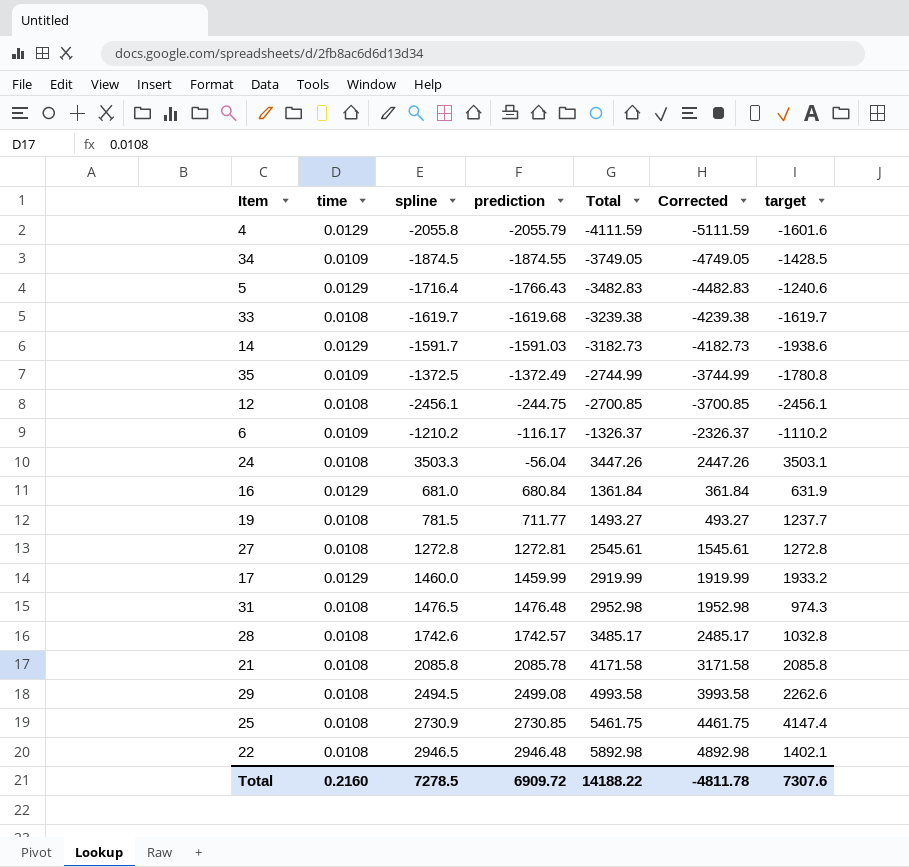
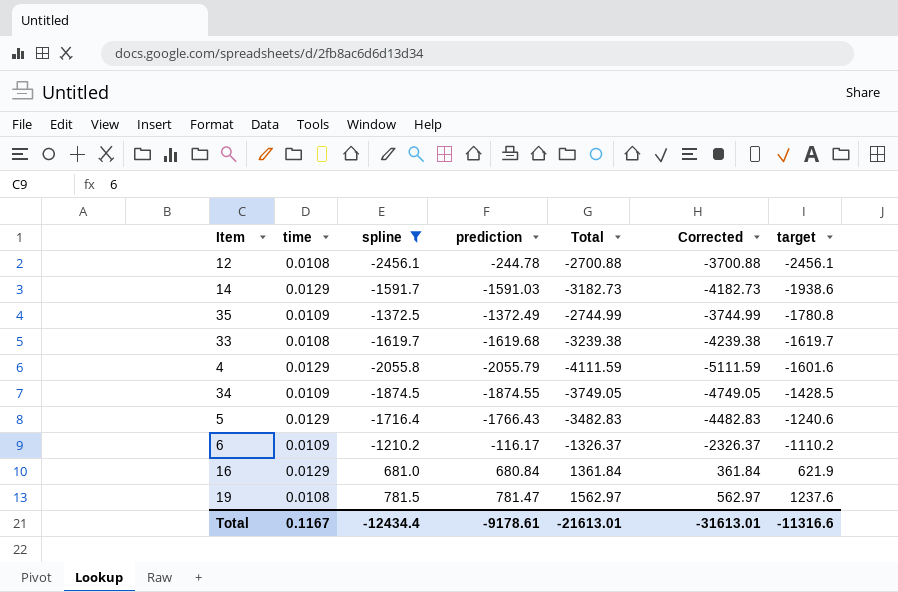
filter: none -> spline <= 781.5
row order: prediction ascending -> target ascending
12 | prediction: -244.75 -> -244.78
12 | Total: -2700.85 -> -2700.88
12 | Corrected: -3700.85 -> -3700.88
16 | target: 631.9 -> 621.9
19 | prediction: 711.77 -> 781.47
19 | Total: 1493.27 -> 1562.97
19 | Corrected: 493.27 -> 562.97
19 | target: 1237.7 -> 1237.6
Total | time: 0.2160 -> 0.1167
Total | spline: 7278.5 -> -12434.4
Total | prediction: 6909.72 -> -9178.61
Total | Total: 14188.22 -> -21613.01
Total | Corrected: -4811.78 -> -31613.01
Total | target: 7307.6 -> -11316.6

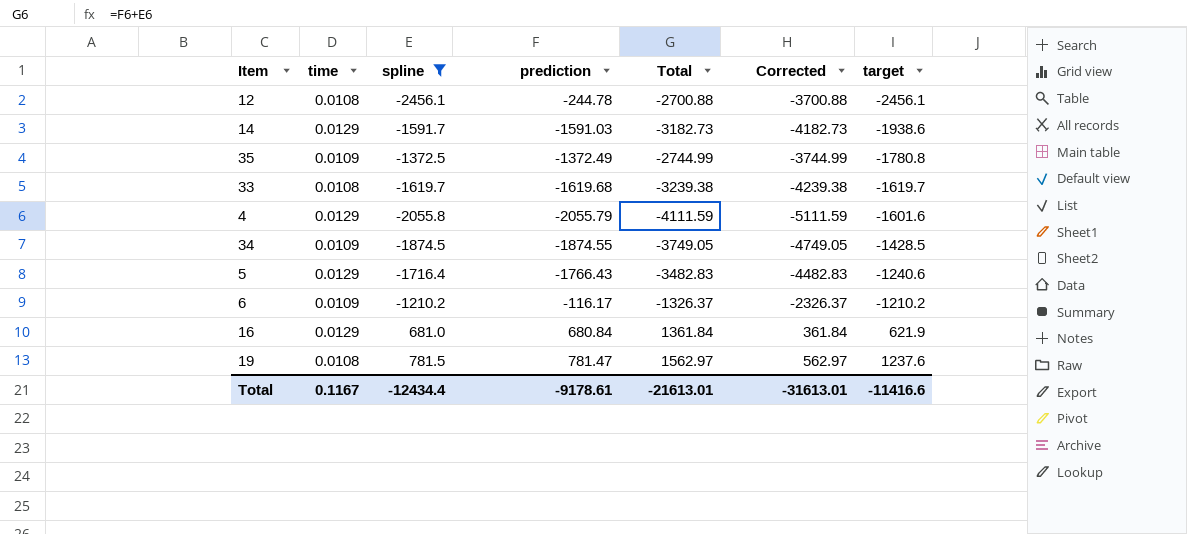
6 | target: -1110.2 -> -1210.2
Total | target: -11316.6 -> -11416.6

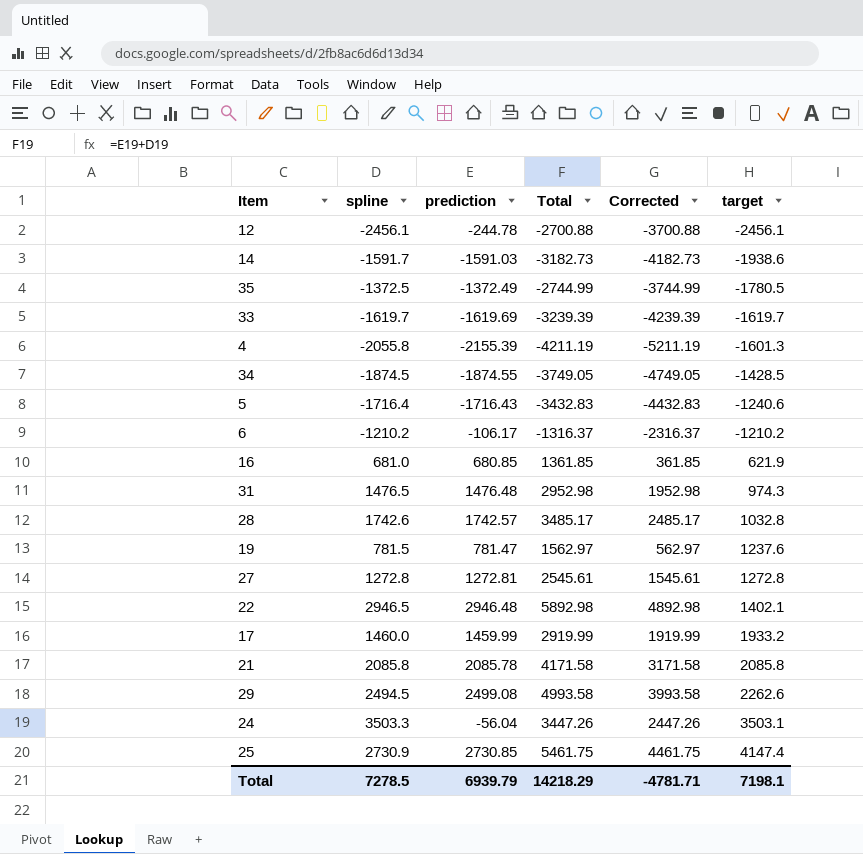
filter: spline <= 781.5 -> none
column time | position: 2 -> none
35 | target: -1780.8 -> -1780.5
33 | prediction: -1619.68 -> -1619.69
33 | Total: -3239.38 -> -3239.39
33 | Corrected: -4239.38 -> -4239.39
4 | prediction: -2055.79 -> -2155.39
4 | Total: -4111.59 -> -4211.19
4 | Corrected: -5111.59 -> -5211.19
4 | target: -1601.6 -> -1601.3
5 | prediction: -1766.43 -> -1716.43
5 | Total: -3482.83 -> -3432.83
5 | Corrected: -4482.83 -> -4432.83
6 | prediction: -116.17 -> -106.17
6 | Total: -1326.37 -> -1316.37
6 | Corrected: -2326.37 -> -2316.37
16 | prediction: 680.84 -> 680.85
16 | Total: 1361.84 -> 1361.85
16 | Corrected: 361.84 -> 361.85
Total | spline: -12434.4 -> 7278.5
Total | prediction: -9178.61 -> 6939.79
Total | Total: -21613.01 -> 14218.29
Total | Corrected: -31613.01 -> -4781.71
Total | target: -11416.6 -> 7198.1

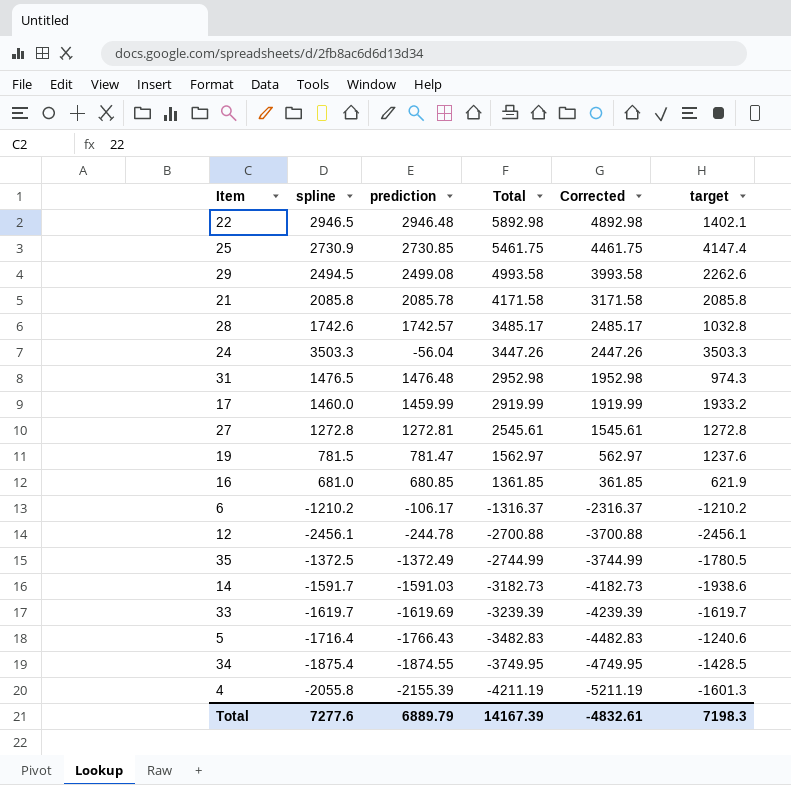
row order: target ascending -> Total descending
24 | target: 3503.1 -> 3503.3
5 | prediction: -1716.43 -> -1766.43
5 | Total: -3432.83 -> -3482.83
5 | Corrected: -4432.83 -> -4482.83
34 | spline: -1874.5 -> -1875.4
34 | Total: -3749.05 -> -3749.95
34 | Corrected: -4749.05 -> -4749.95
Total | spline: 7278.5 -> 7277.6
Total | prediction: 6939.79 -> 6889.79
Total | Total: 14218.29 -> 14167.39
Total | Corrected: -4781.71 -> -4832.61
Total | target: 7198.1 -> 7198.3

